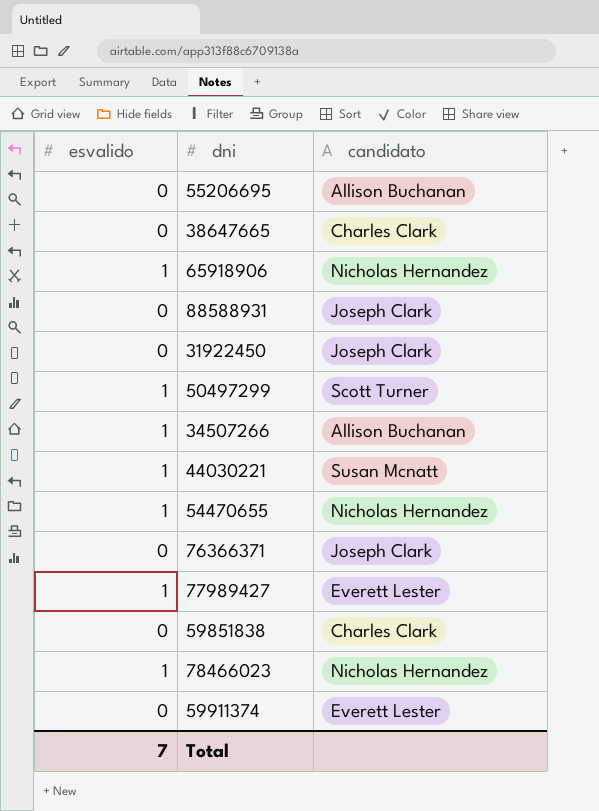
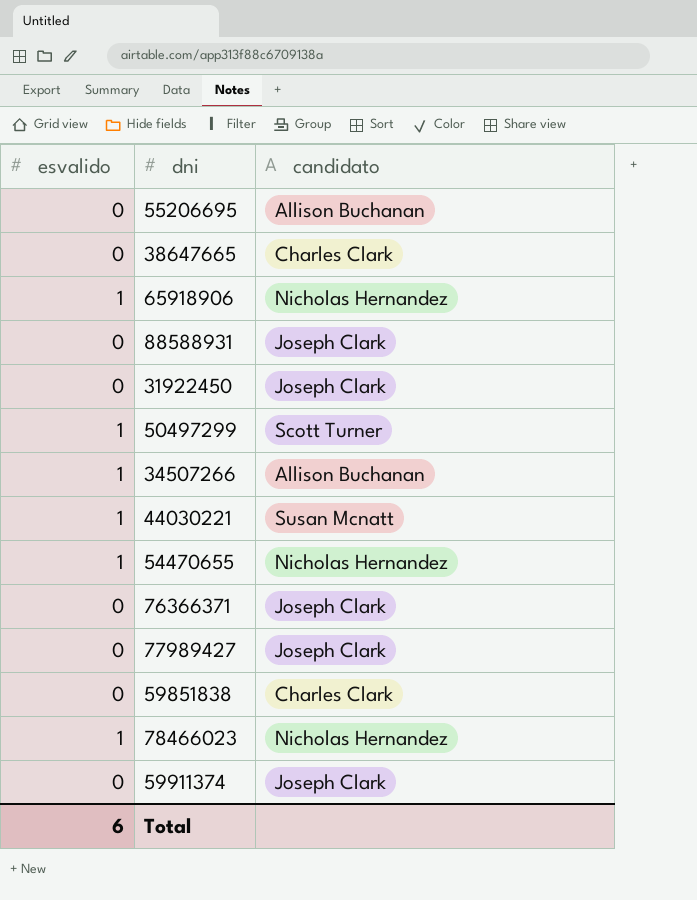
77989427 | esvalido: 1 -> 0
77989427 | candidato: Everett Lester -> Joseph Clark
59911374 | candidato: Everett Lester -> Joseph Clark
Total | esvalido: 7 -> 6

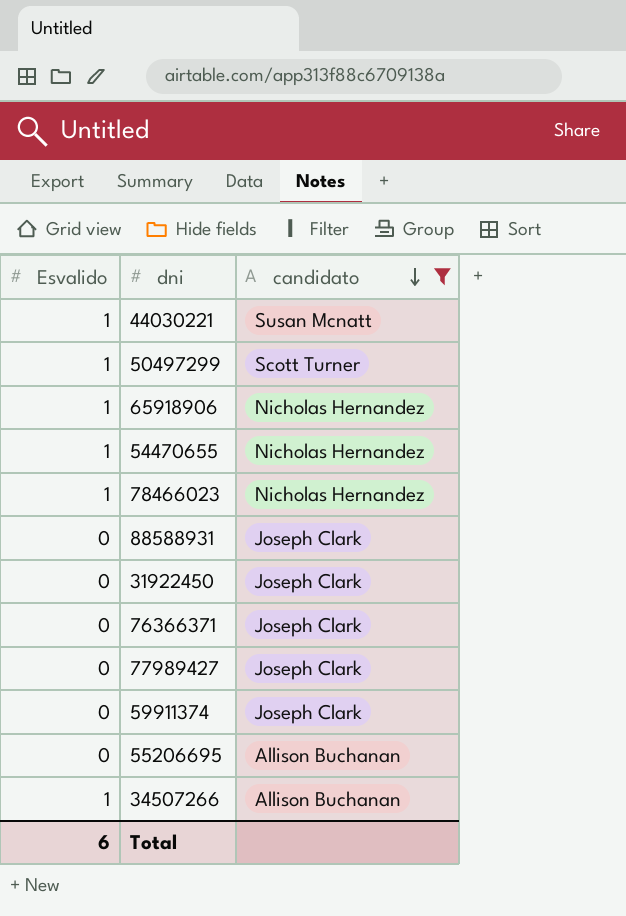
filter: none -> candidato != Charles Clark
row order: none -> candidato descending
column name: esvalido -> Esvalido

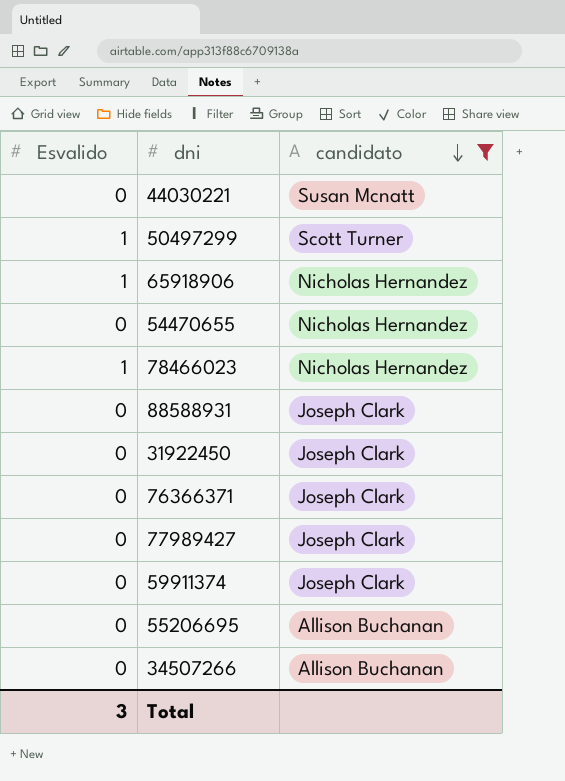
44030221 | Esvalido: 1 -> 0
54470655 | Esvalido: 1 -> 0
34507266 | Esvalido: 1 -> 0
Total | Esvalido: 6 -> 3

